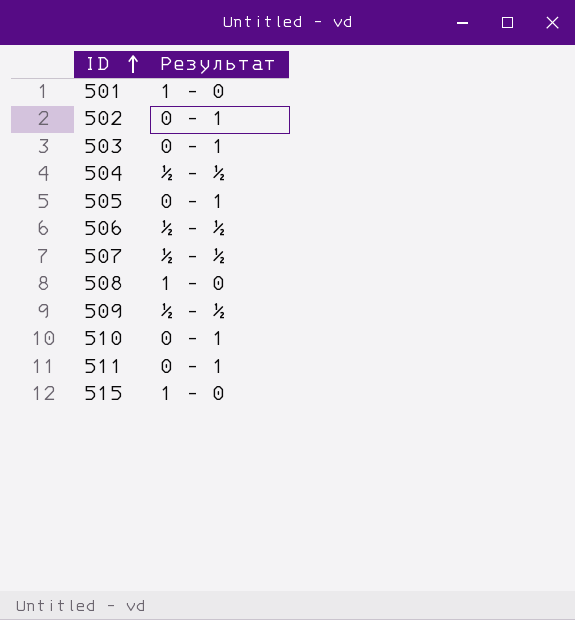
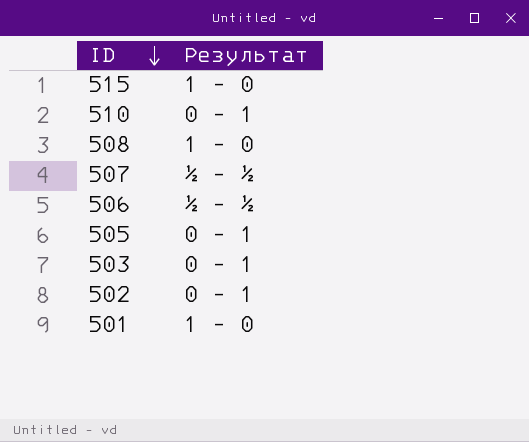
row order: ID ascending -> ID descending
row 504: ½ - ½ -> none
row 509: ½ - ½ -> none
row 511: 0 - 1 -> none

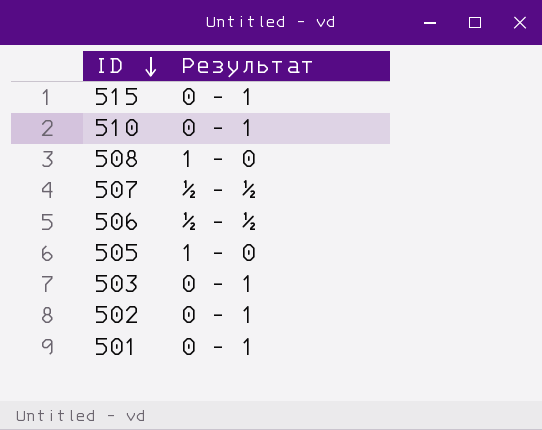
515 | Результат: 1 - 0 -> 0 - 1
505 | Результат: 0 - 1 -> 1 - 0
501 | Результат: 1 - 0 -> 0 - 1

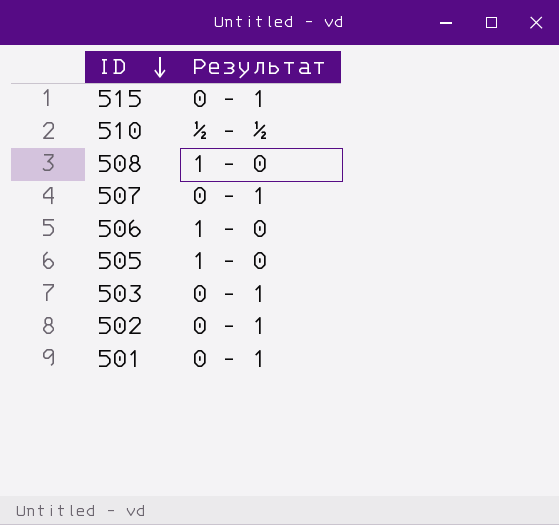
510 | Результат: 0 - 1 -> ½ - ½
507 | Результат: ½ - ½ -> 0 - 1
506 | Результат: ½ - ½ -> 1 - 0

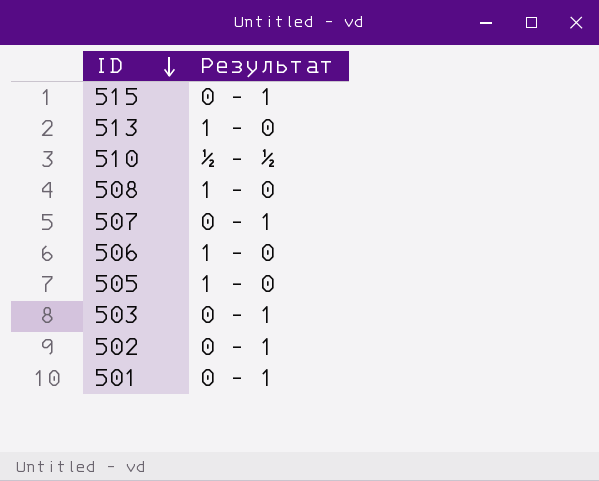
row 513: none -> 1 - 0

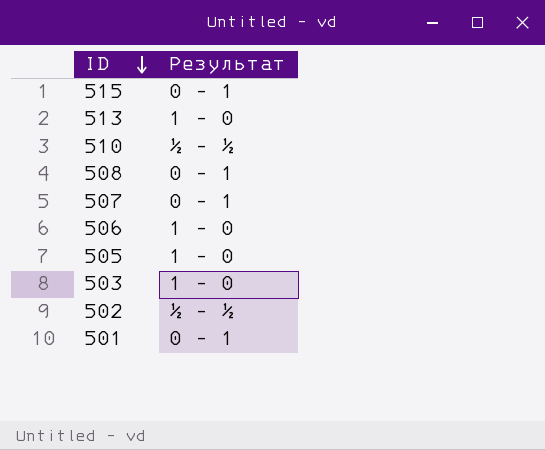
508 | Результат: 1 - 0 -> 0 - 1
503 | Результат: 0 - 1 -> 1 - 0
502 | Результат: 0 - 1 -> ½ - ½

